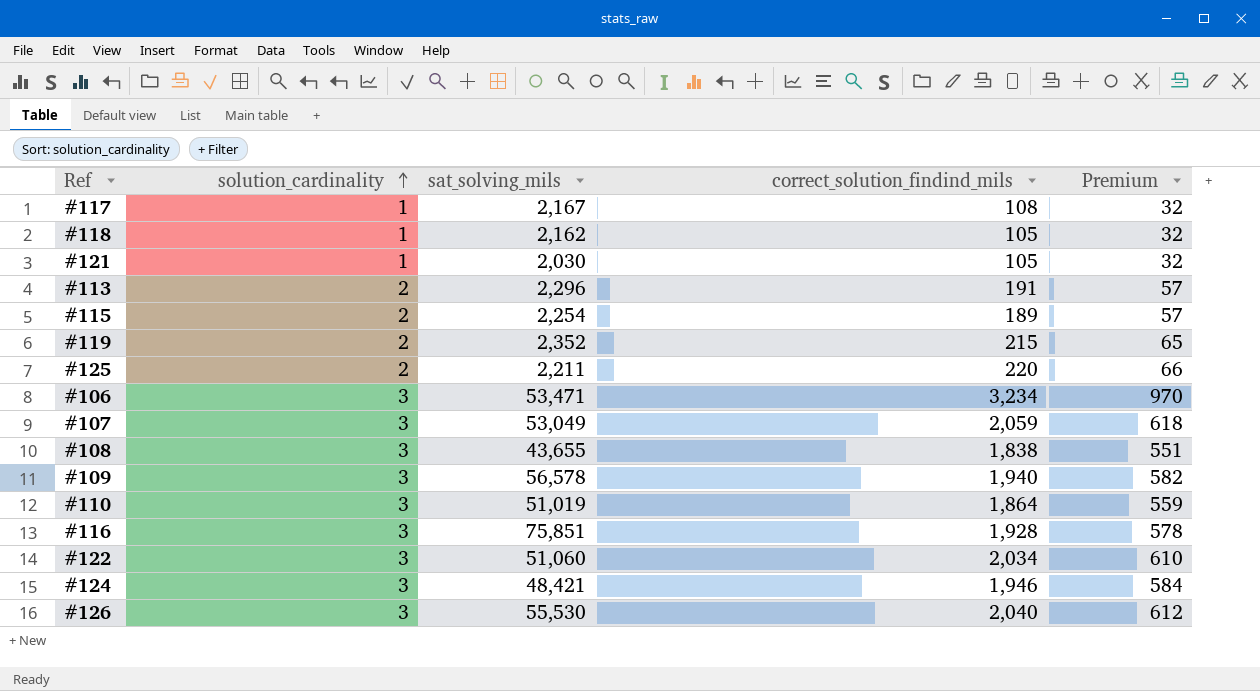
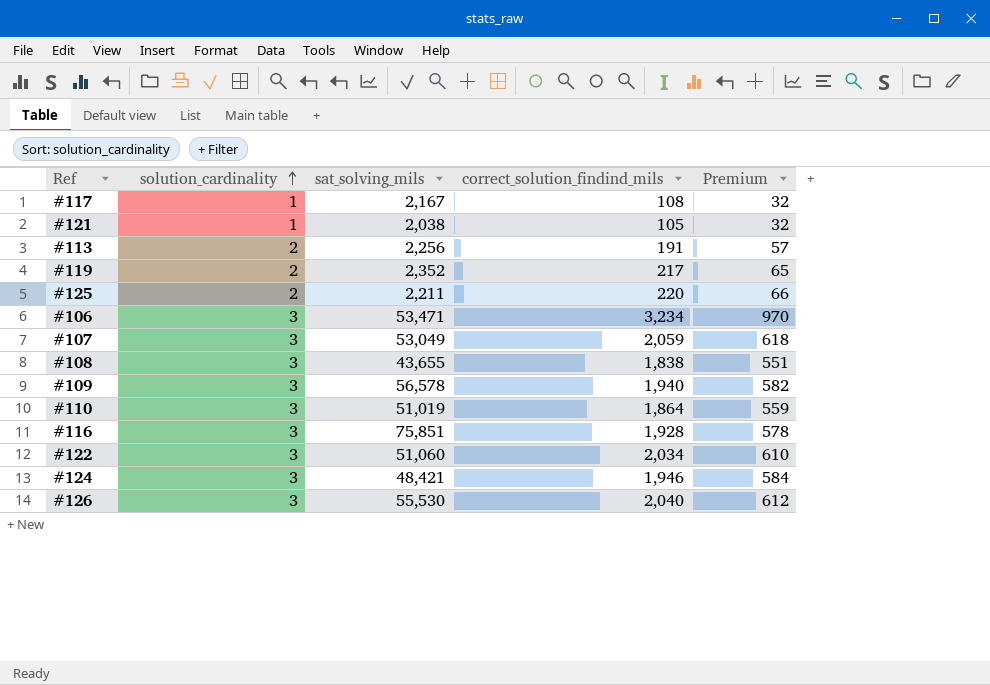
row #118: 1 | 2,162 | 105 | 32 -> none
row #115: 2 | 2,254 | 189 | 57 -> none
#121 | sat_solving_mils: 2,030 -> 2,038
#113 | sat_solving_mils: 2,296 -> 2,256
#119 | correct_solution_findind_mils: 215 -> 217

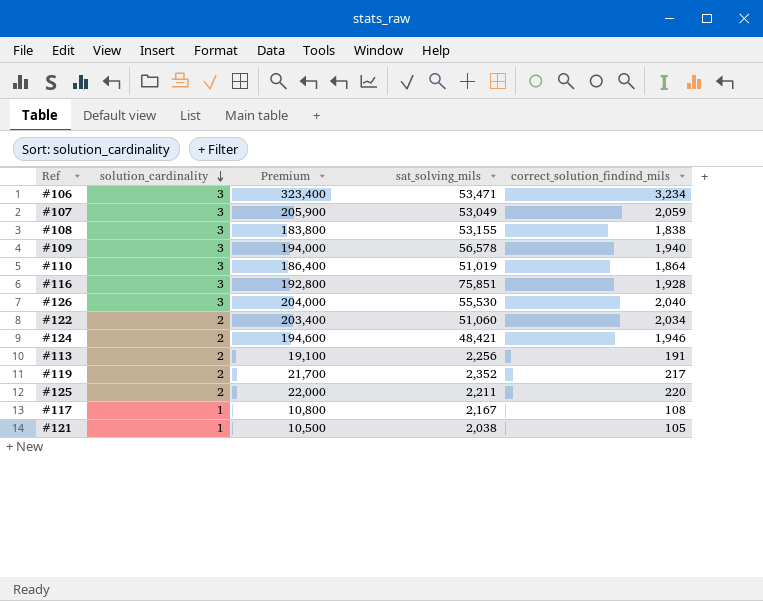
row order: solution_cardinality ascending -> solution_cardinality descending
column Premium | formula: [correct_solution_findind_mils] * 0.3 -> [correct_solution_findind_mils] * 100
column Premium | position: 5 -> 3
#108 | sat_solving_mils: 43,655 -> 53,155
#122 | solution_cardinality: 3 -> 2
#124 | solution_cardinality: 3 -> 2

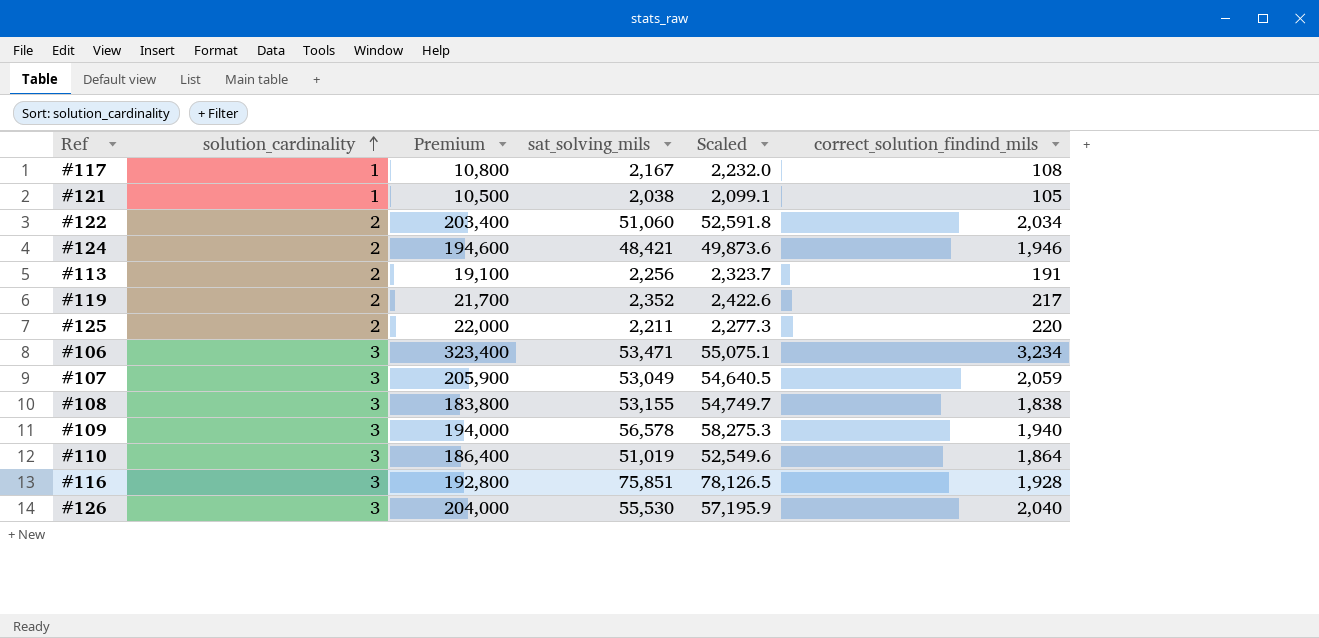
row order: solution_cardinality descending -> solution_cardinality ascending
column Scaled | formula: none -> [sat_solving_mils] * 1.03

